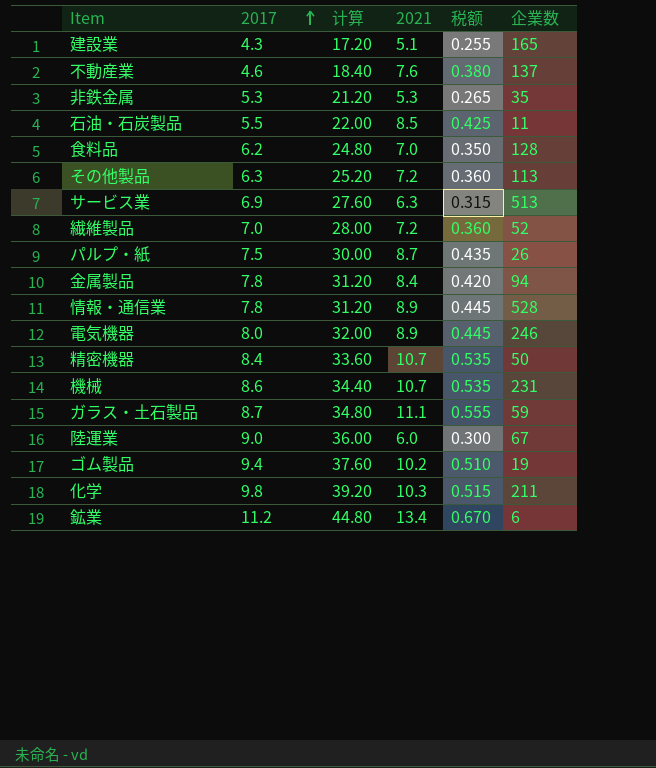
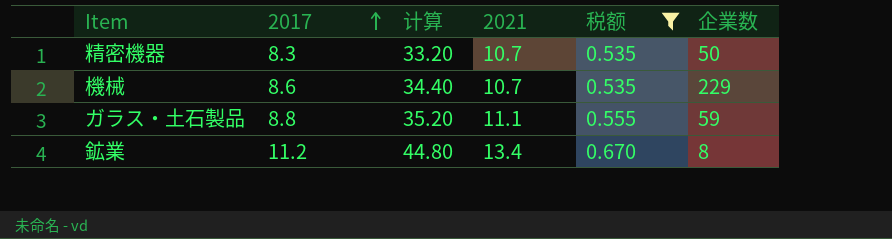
filter: none -> 税额 >= 0.535
精密機器 | 2017: 8.4 -> 8.3
精密機器 | 计算: 33.60 -> 33.20
機械 | 企業数: 231 -> 229
ガラス・土石製品 | 2017: 8.7 -> 8.8
ガラス・土石製品 | 计算: 34.80 -> 35.20
鉱業 | 企業数: 6 -> 8

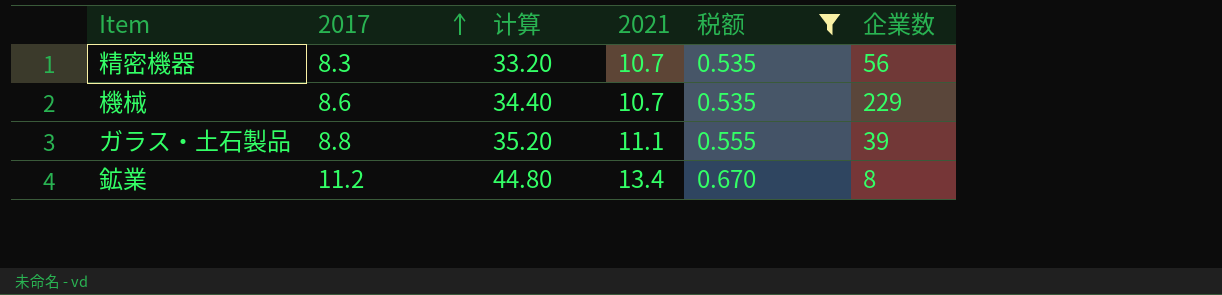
精密機器 | 企業数: 50 -> 56
ガラス・土石製品 | 企業数: 59 -> 39

